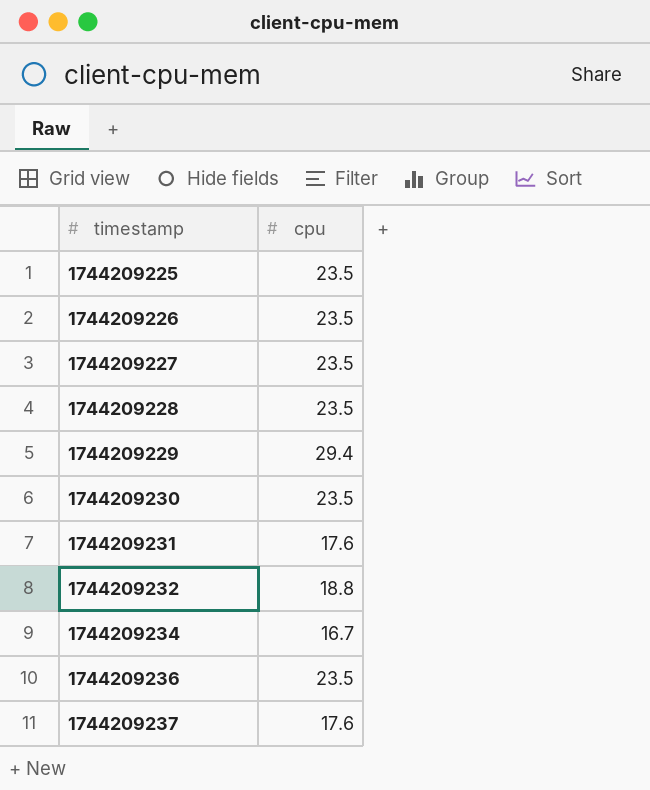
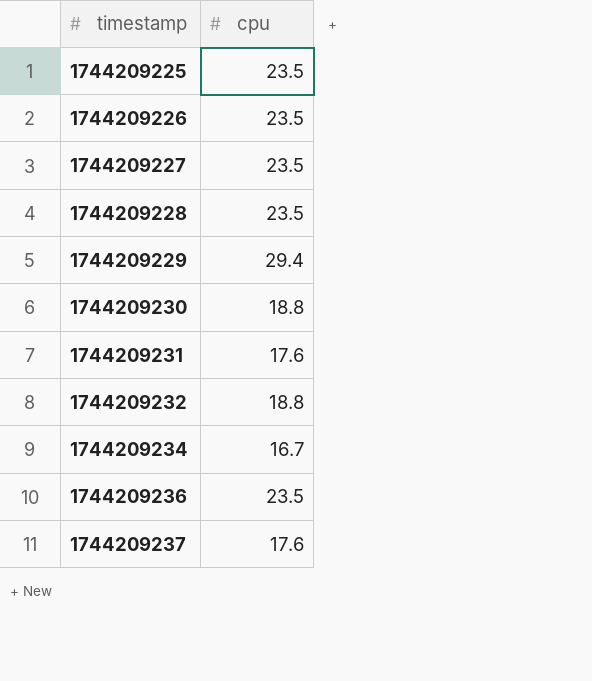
1744209230 | cpu: 23.5 -> 18.8

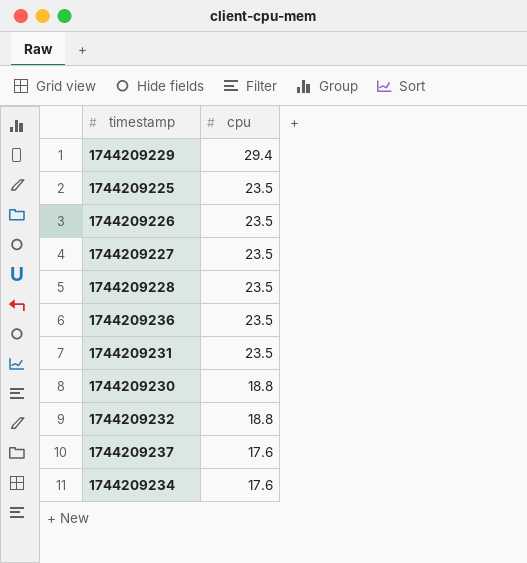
row order: timestamp ascending -> cpu descending
1744209231 | cpu: 17.6 -> 23.5
1744209234 | cpu: 16.7 -> 17.6

